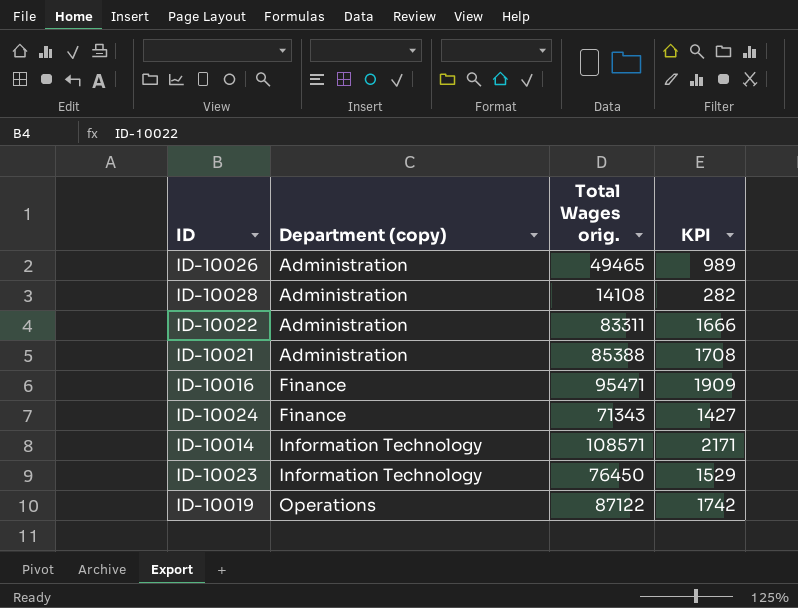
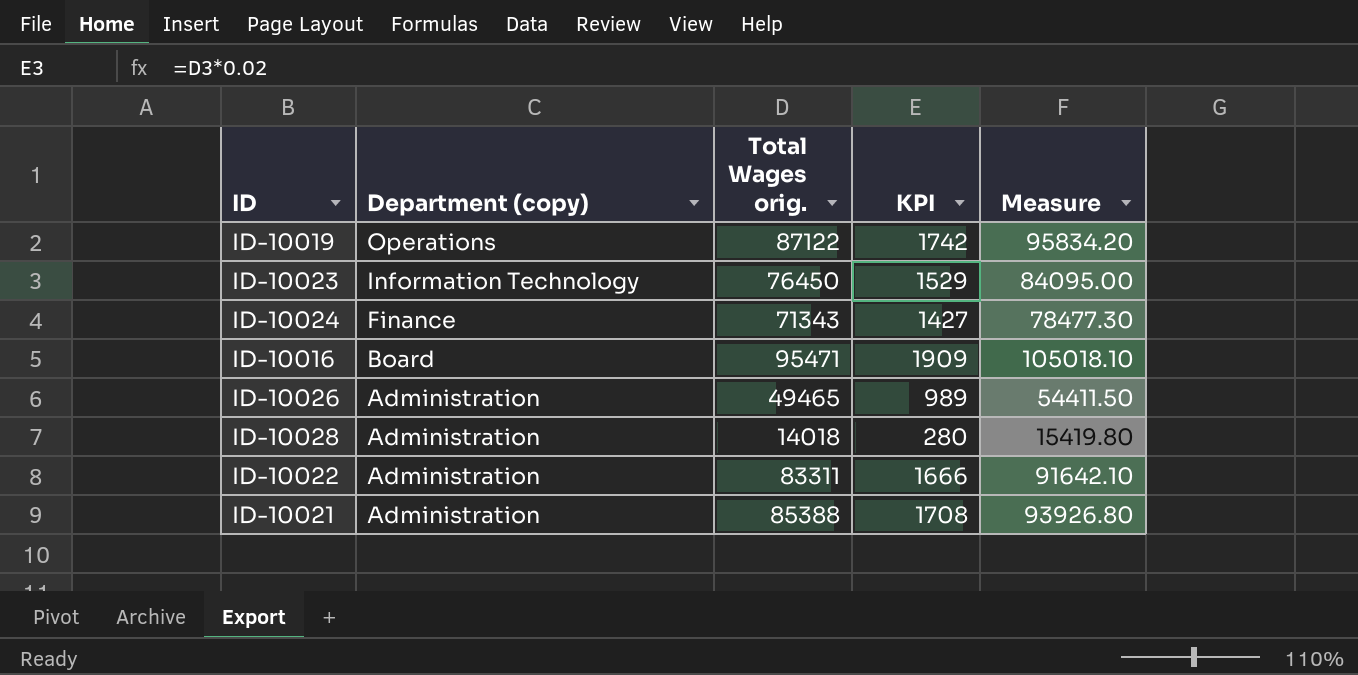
row order: Department (copy) ascending -> Department (copy) descending
column Measure | formula: none -> [Total Wages orig.] * 1.1
row ID-10014: Information Technology | 108571 | 2171 -> none
ID-10016 | Department (copy): Finance -> Board
ID-10028 | Total Wages orig.: 14108 -> 14018
ID-10028 | KPI: 282 -> 280

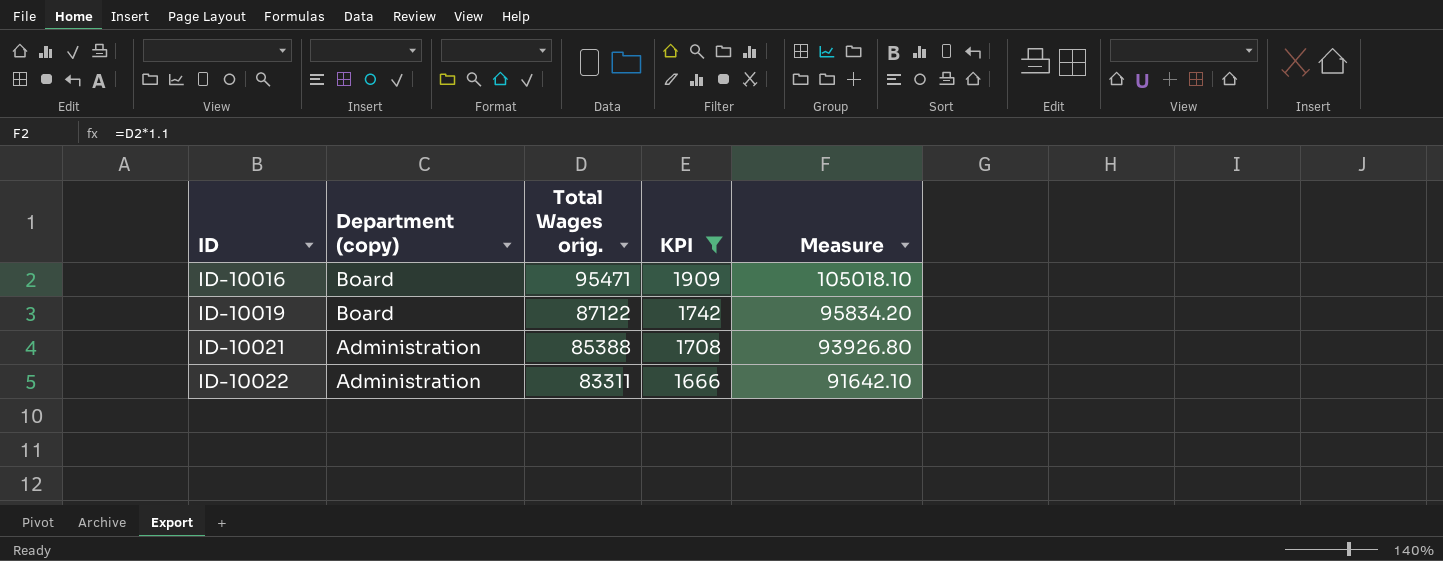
filter: none -> KPI >= 1666
row order: Department (copy) descending -> ID ascending
ID-10019 | Department (copy): Operations -> Board

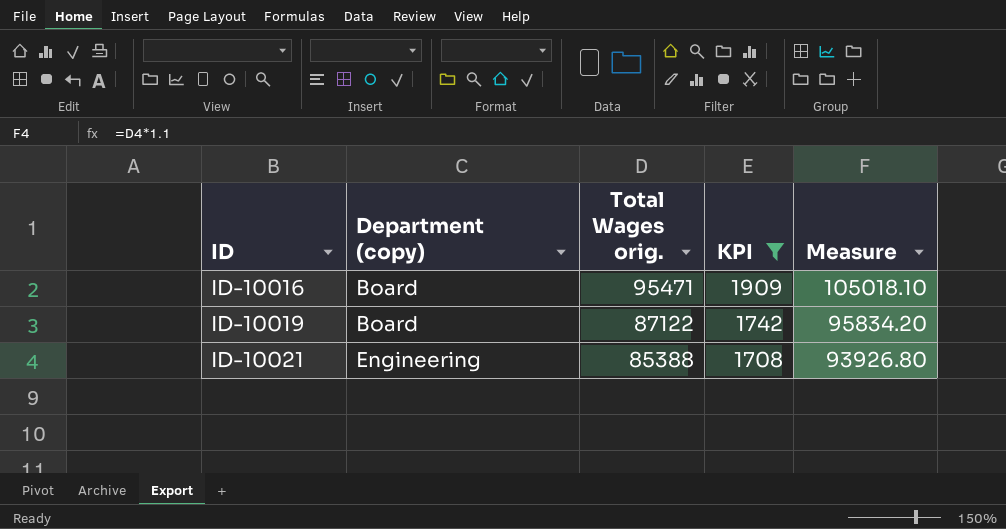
row ID-10022: Administration | 83311 | 1666 | 91642.10 -> none
ID-10021 | Department (copy): Administration -> Engineering

